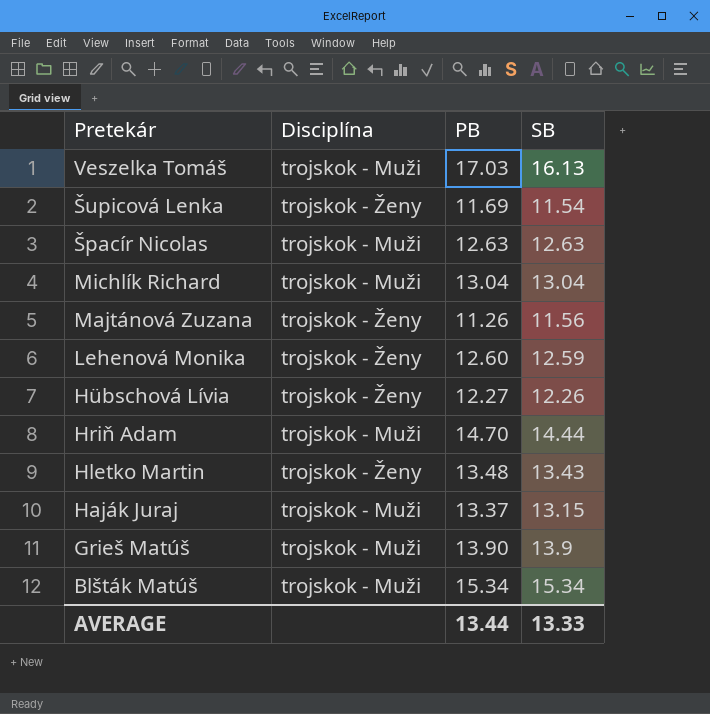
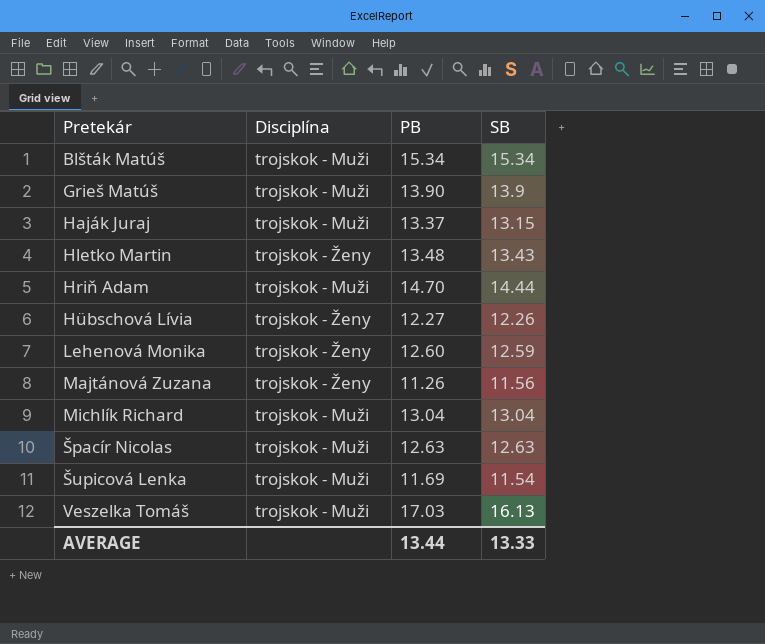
row order: Pretekár descending -> Pretekár ascending
Šupicová Lenka | Disciplína: trojskok - Ženy -> trojskok - Muži

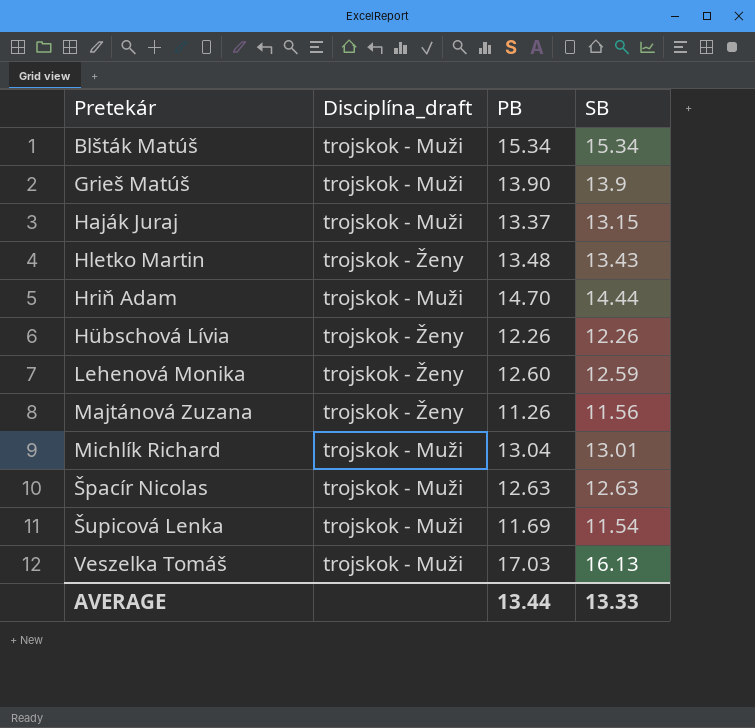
column name: Disciplína -> Disciplína_draft
Hübschová Lívia | PB: 12.27 -> 12.26
Michlík Richard | SB: 13.04 -> 13.01

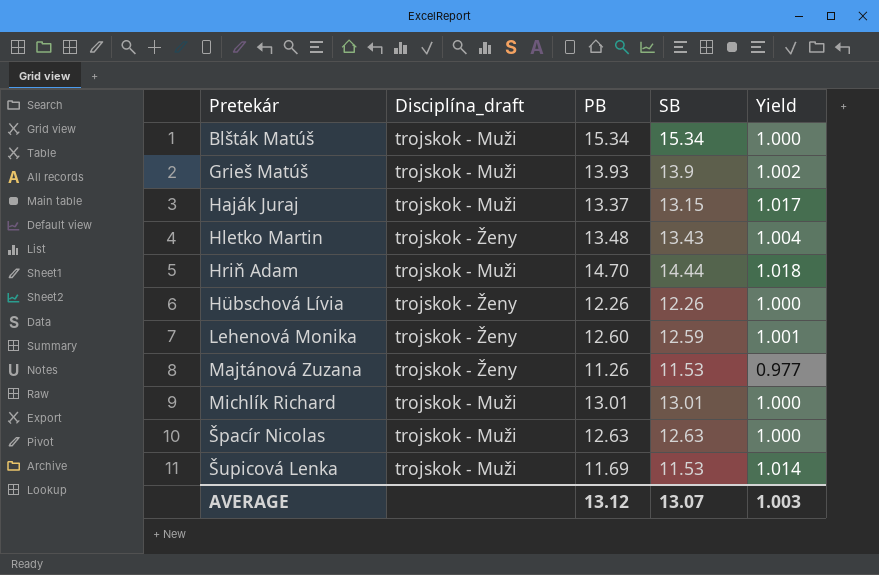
column Yield | formula: none -> [PB] / [SB]
row Veszelka Tomáš: trojskok - Muži | 17.03 | 16.13 -> none
Grieš Matúš | PB: 13.90 -> 13.93
Majtánová Zuzana | SB: 11.56 -> 11.53
Michlík Richard | PB: 13.04 -> 13.01
Šupicová Lenka | SB: 11.54 -> 11.53
AVERAGE | PB: 13.44 -> 13.12
AVERAGE | SB: 13.33 -> 13.07

